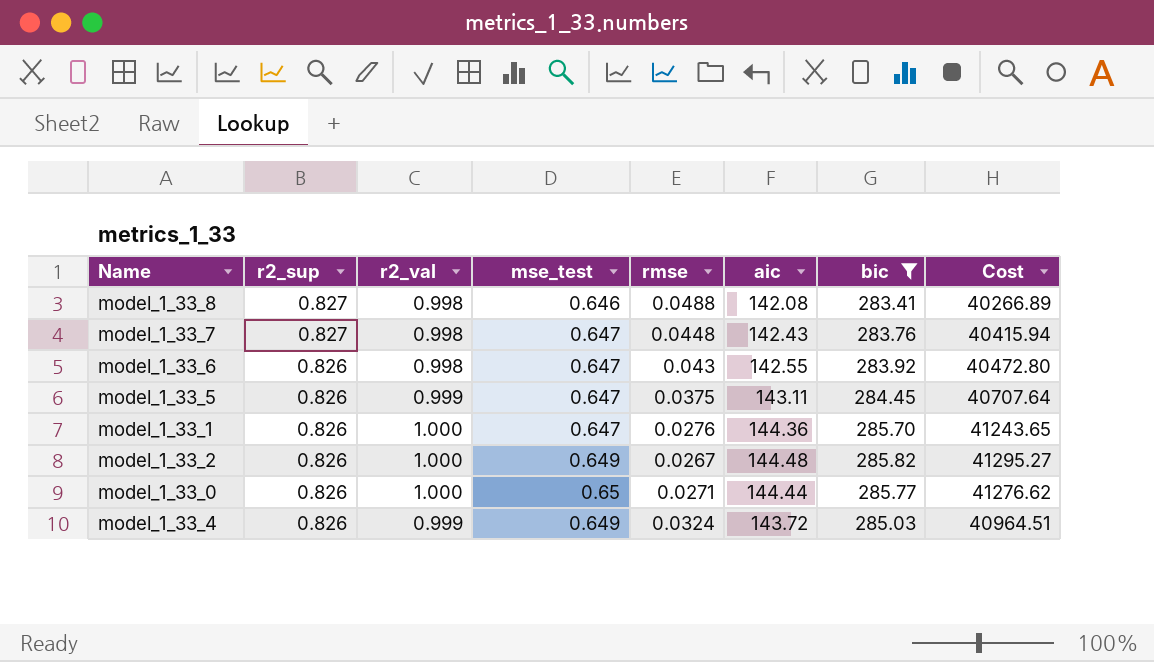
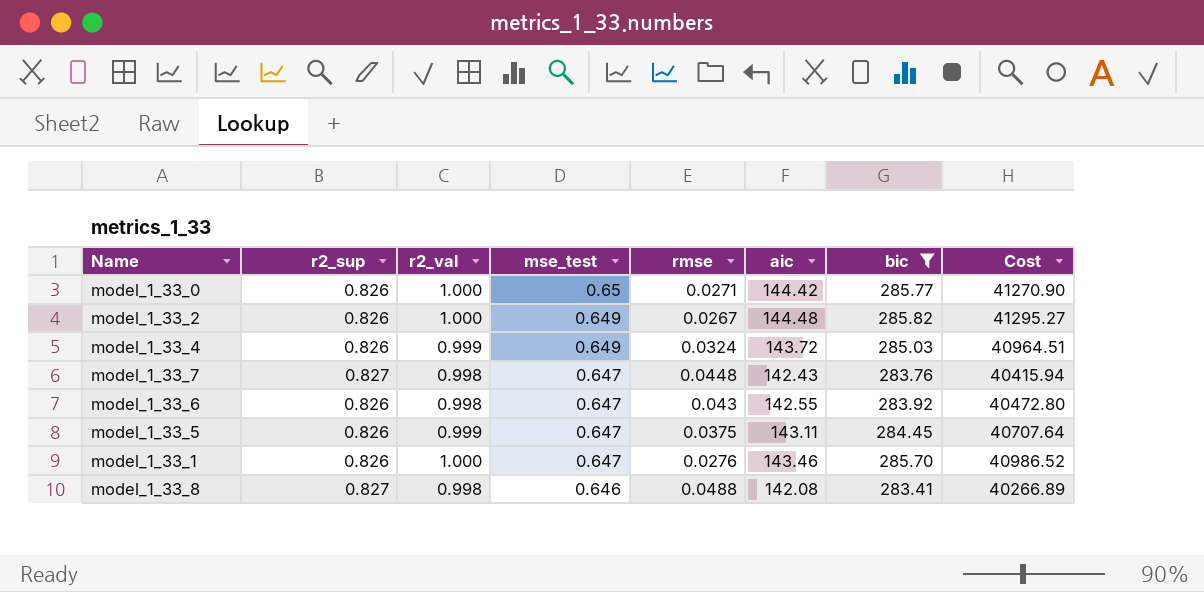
row order: r2_sup descending -> mse_test descending
model_1_33_0 | aic: 144.44 -> 144.42
model_1_33_0 | Cost: 41276.62 -> 41270.90
model_1_33_1 | aic: 144.36 -> 143.46
model_1_33_1 | Cost: 41243.65 -> 40986.52

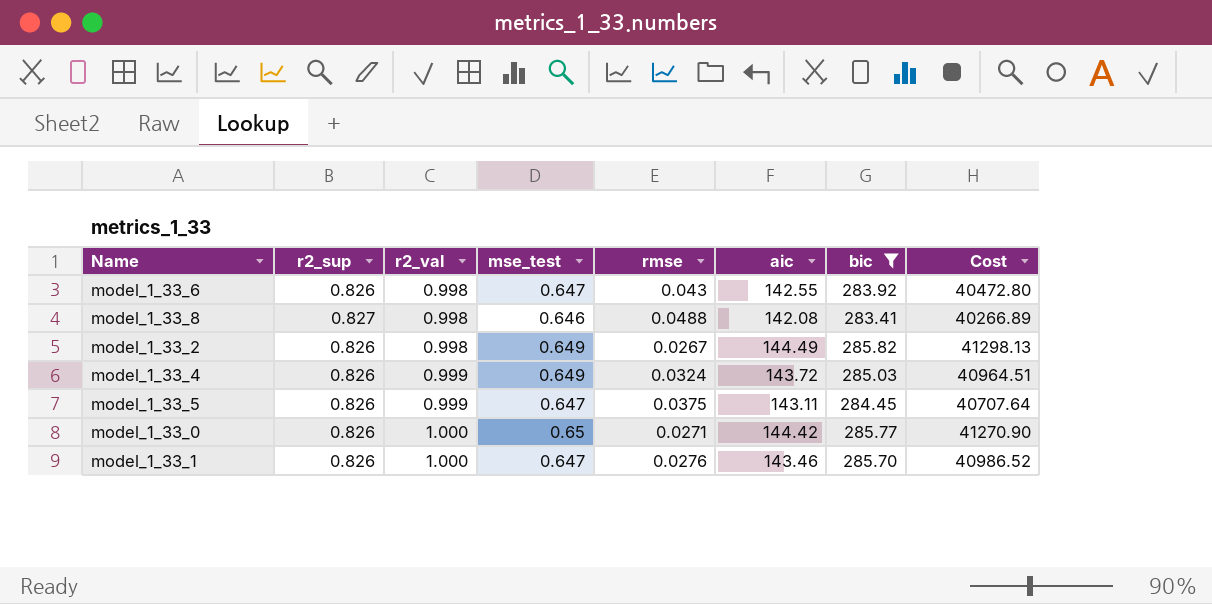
row order: mse_test descending -> r2_val ascending
row model_1_33_7: 0.827 | 0.998 | 0.647 | 0.0448 | 142.43 | 283.76 | 40415.94 -> none
model_1_33_2 | r2_val: 1.000 -> 0.998
model_1_33_2 | aic: 144.48 -> 144.49
model_1_33_2 | Cost: 41295.27 -> 41298.13

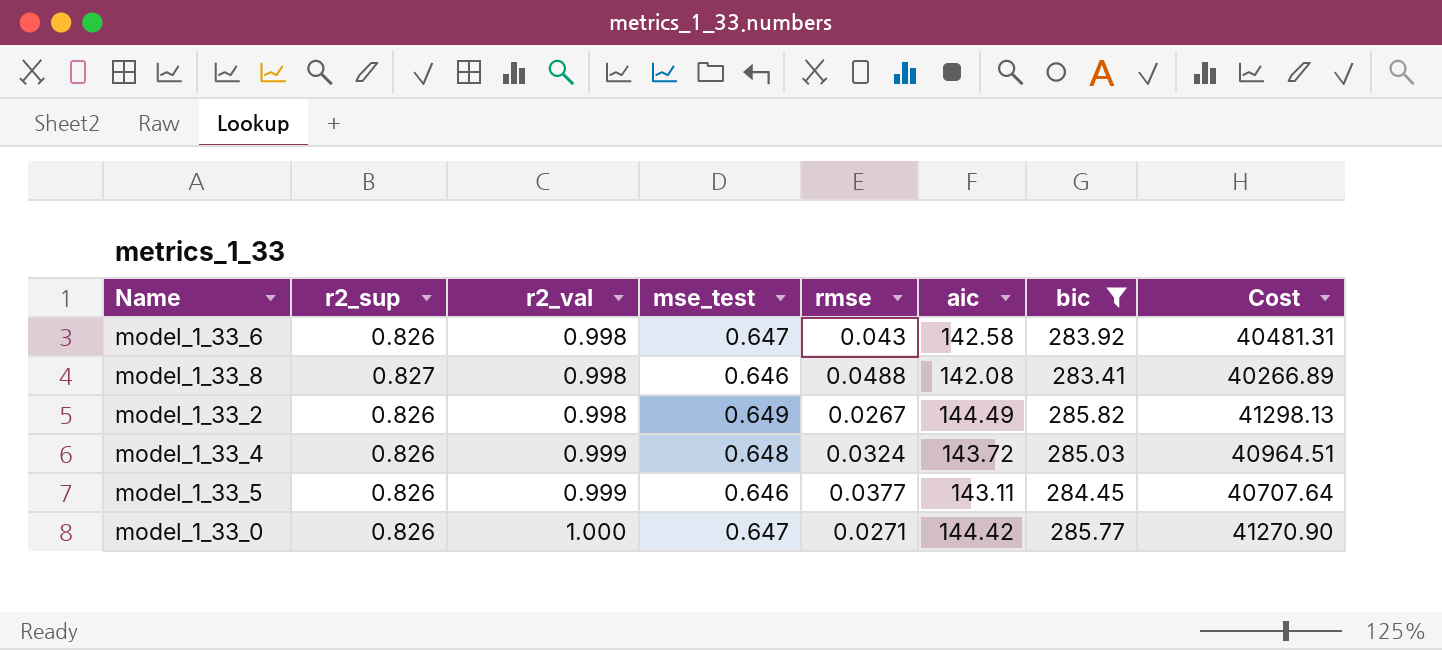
row model_1_33_1: 0.826 | 1.000 | 0.647 | 0.0276 | 143.46 | 285.70 | 40986.52 -> none
model_1_33_6 | aic: 142.55 -> 142.58
model_1_33_6 | Cost: 40472.80 -> 40481.31
model_1_33_4 | mse_test: 0.649 -> 0.648
model_1_33_5 | mse_test: 0.647 -> 0.646
model_1_33_5 | rmse: 0.0375 -> 0.0377
model_1_33_0 | mse_test: 0.65 -> 0.647

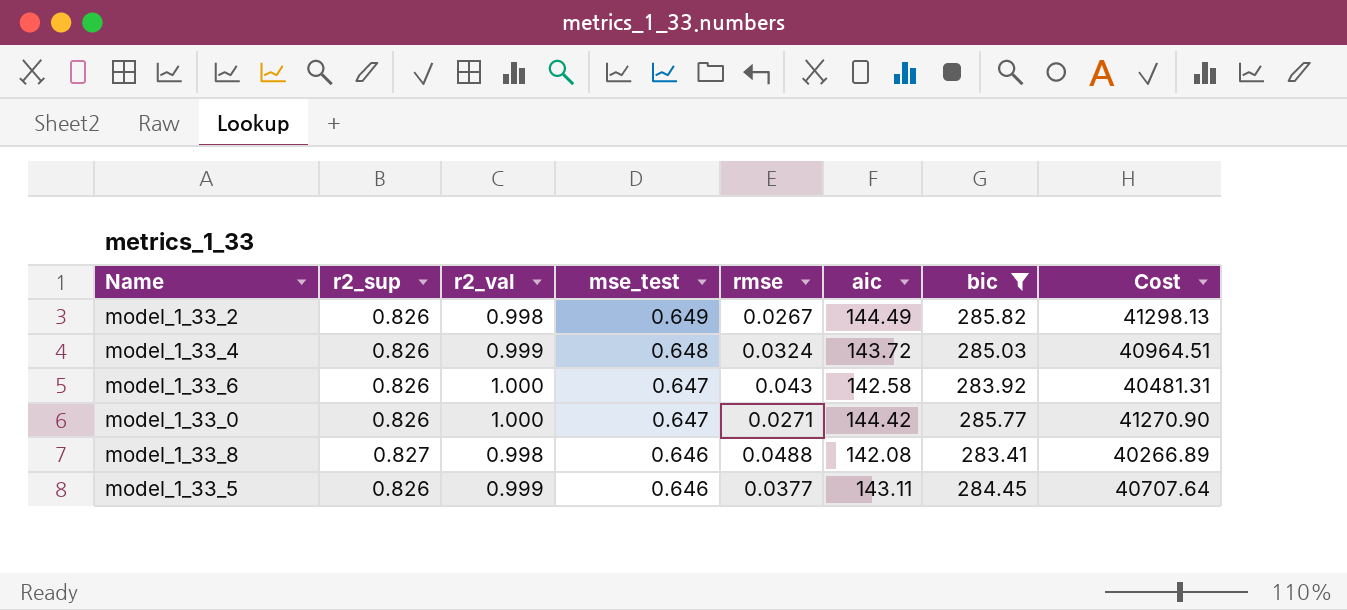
row order: r2_val ascending -> mse_test descending
model_1_33_6 | r2_val: 0.998 -> 1.000

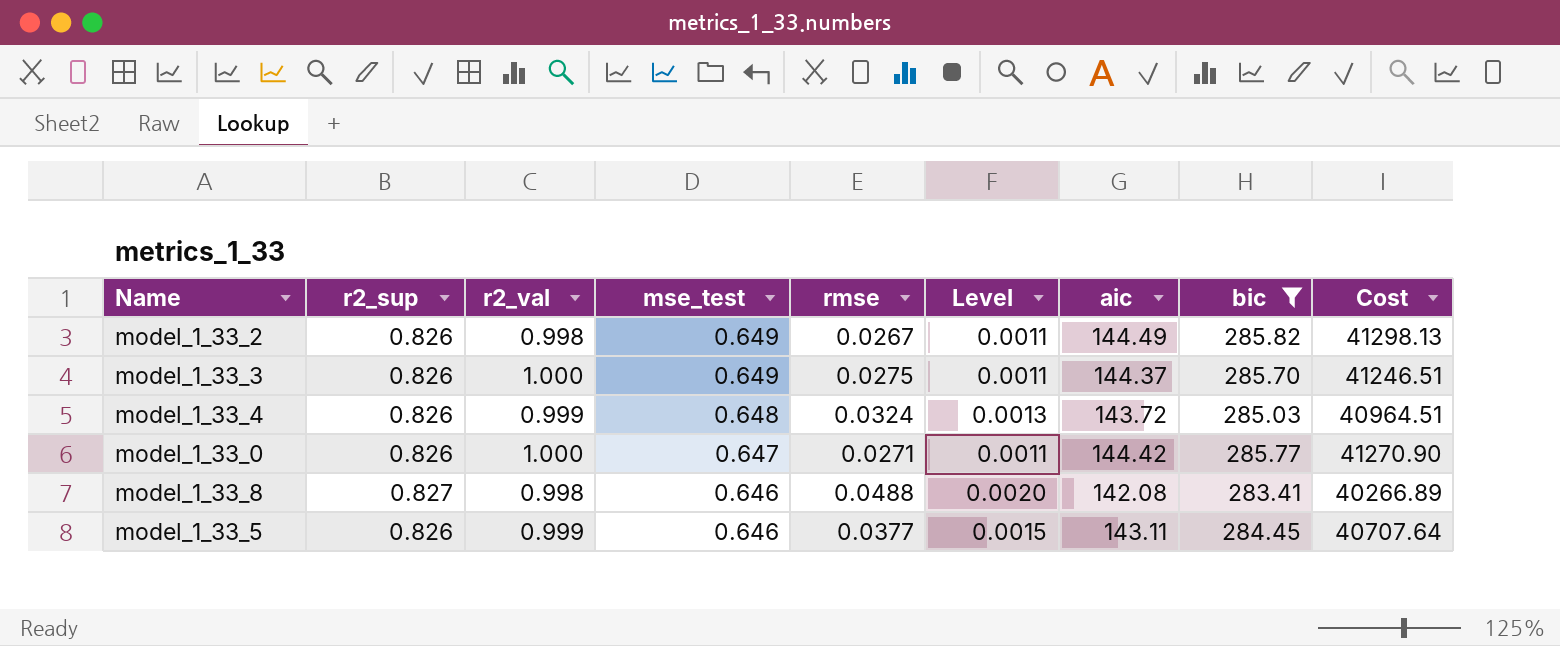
column Level | formula: none -> [rmse] * 0.04
row model_1_33_6: 0.826 | 1.000 | 0.647 | 0.043 | 142.58 | 283.92 | 40481.31 -> none
row model_1_33_3: none -> 0.826 | 1.000 | 0.649 | 0.0275 | 0.0011 | 144.37 | 285.70 | 41246.51

